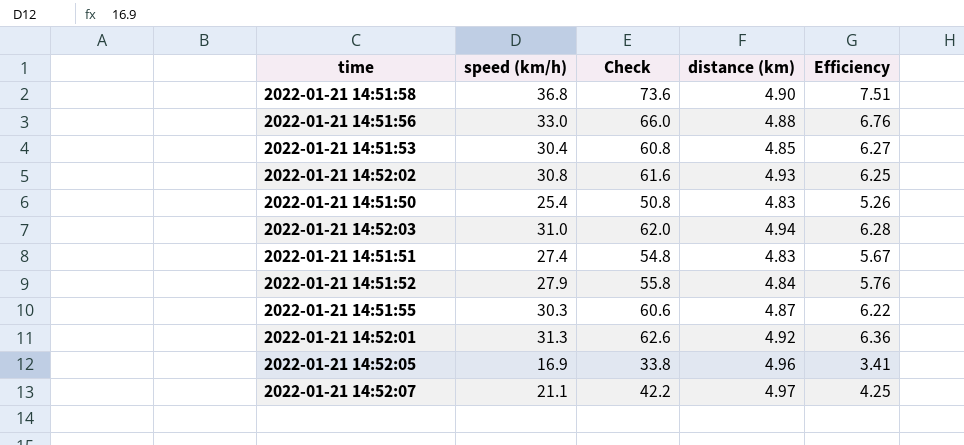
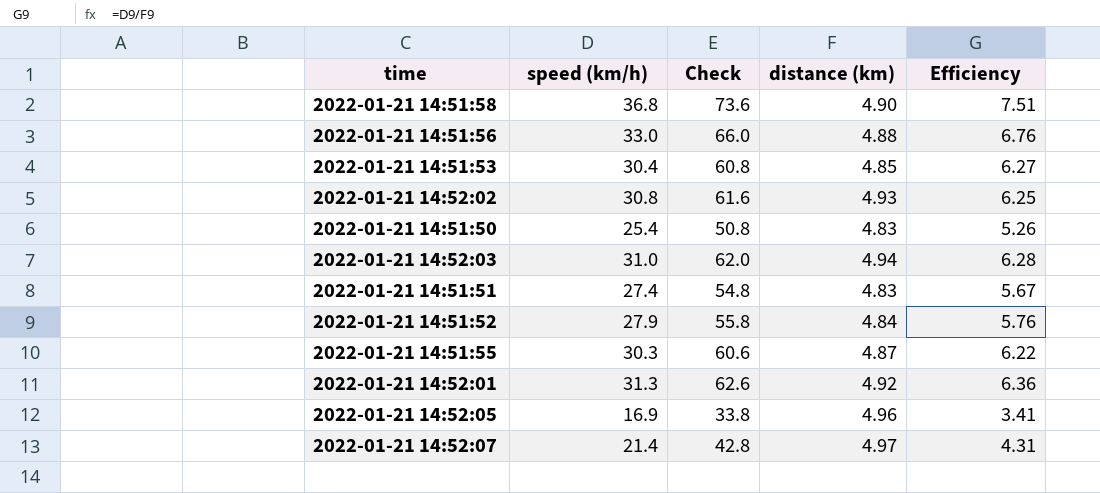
2022-01-21 14:52:07 | speed (km/h): 21.1 -> 21.4
2022-01-21 14:52:07 | Check: 42.2 -> 42.8
2022-01-21 14:52:07 | Efficiency: 4.25 -> 4.31

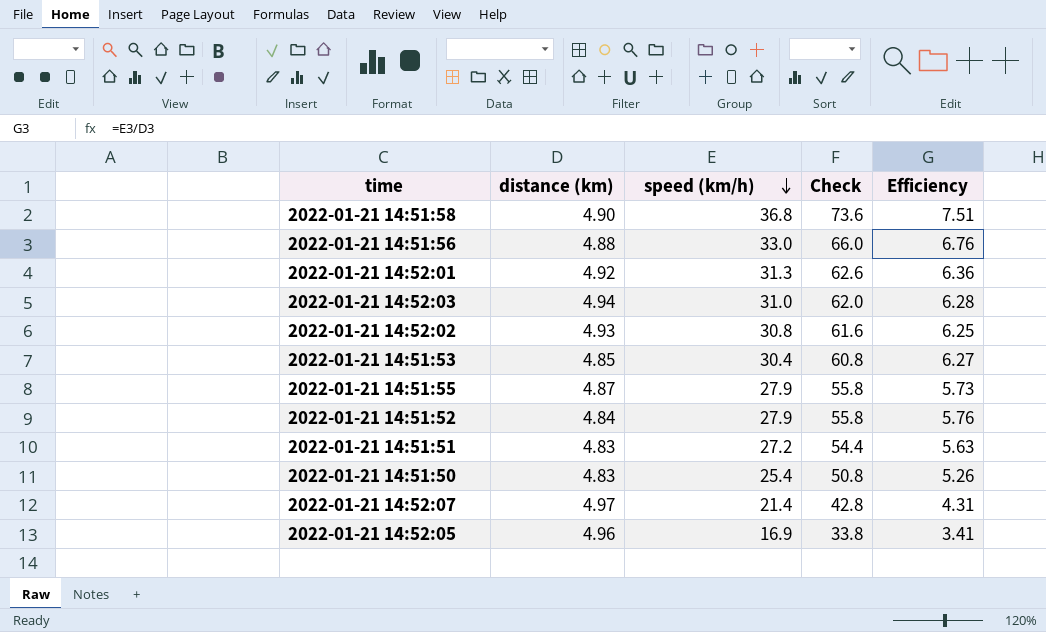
row order: none -> speed (km/h) descending
column distance (km) | position: 4 -> 2
2022-01-21 14:51:55 | speed (km/h): 30.3 -> 27.9
2022-01-21 14:51:55 | Check: 60.6 -> 55.8
2022-01-21 14:51:55 | Efficiency: 6.22 -> 5.73
2022-01-21 14:51:51 | speed (km/h): 27.4 -> 27.2
2022-01-21 14:51:51 | Check: 54.8 -> 54.4
2022-01-21 14:51:51 | Efficiency: 5.67 -> 5.63

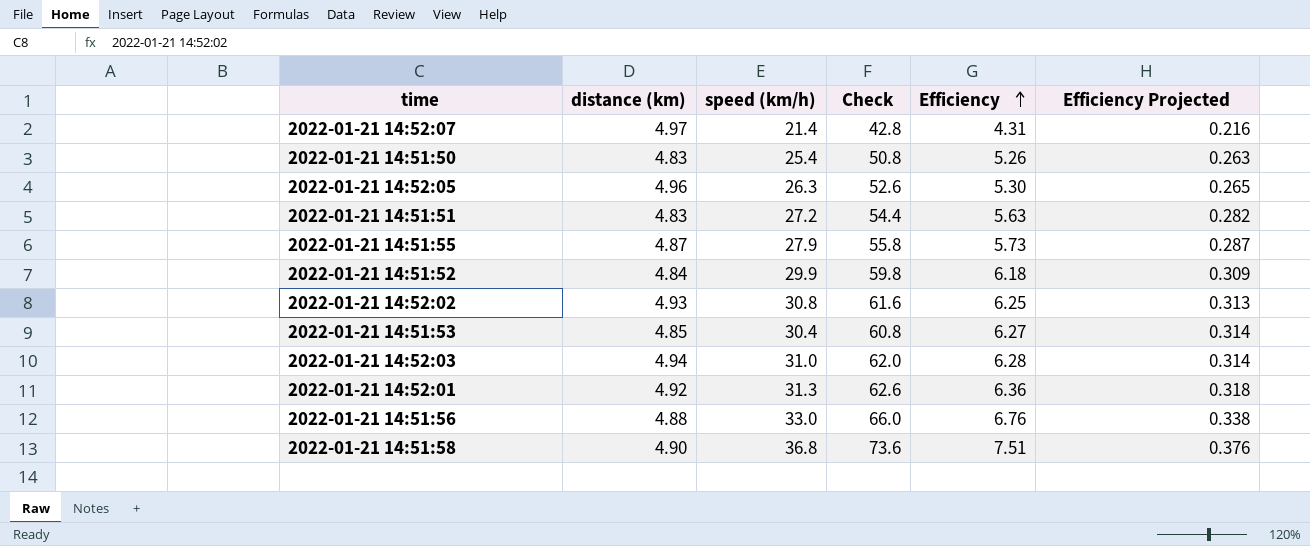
row order: speed (km/h) descending -> Efficiency ascending
column Efficiency Projected | formula: none -> [Efficiency] * 0.05
2022-01-21 14:52:05 | speed (km/h): 16.9 -> 26.3
2022-01-21 14:52:05 | Check: 33.8 -> 52.6
2022-01-21 14:52:05 | Efficiency: 3.41 -> 5.30
2022-01-21 14:51:52 | speed (km/h): 27.9 -> 29.9
2022-01-21 14:51:52 | Check: 55.8 -> 59.8
2022-01-21 14:51:52 | Efficiency: 5.76 -> 6.18

